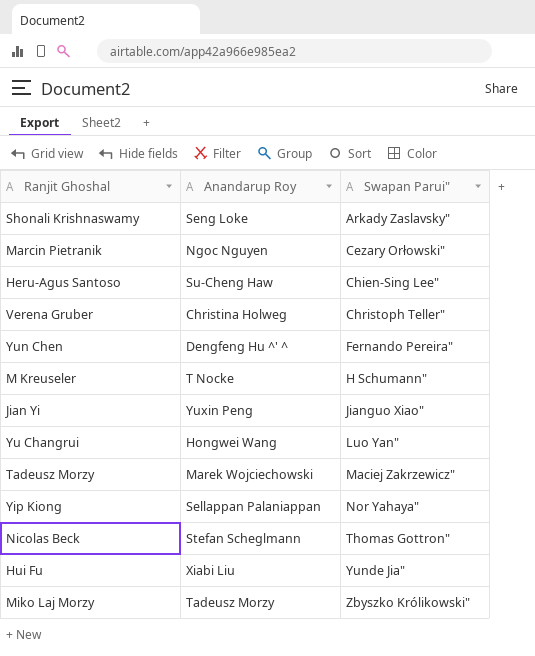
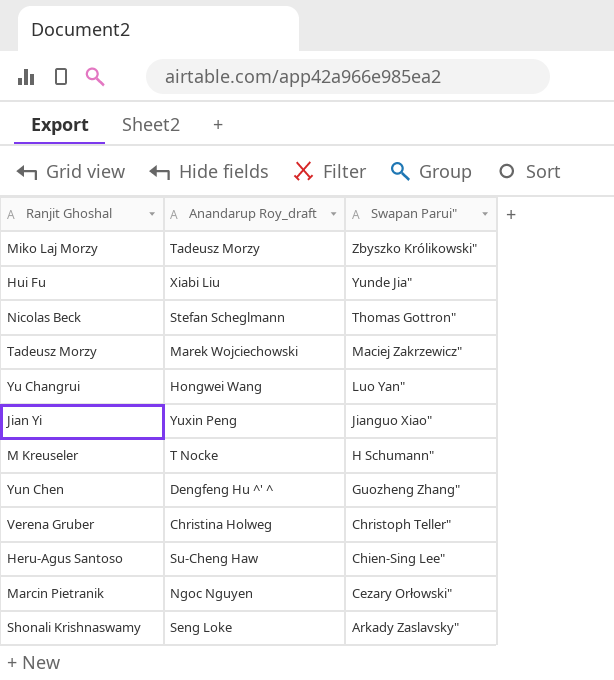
row order: Swapan Parui" ascending -> Swapan Parui" descending
column name: Anandarup Roy -> Anandarup Roy_draft
row Yip Kiong: Sellappan Palaniappan | Nor Yahaya" -> none
Yun Chen | Swapan Parui": Fernando Pereira" -> Guozheng Zhang"

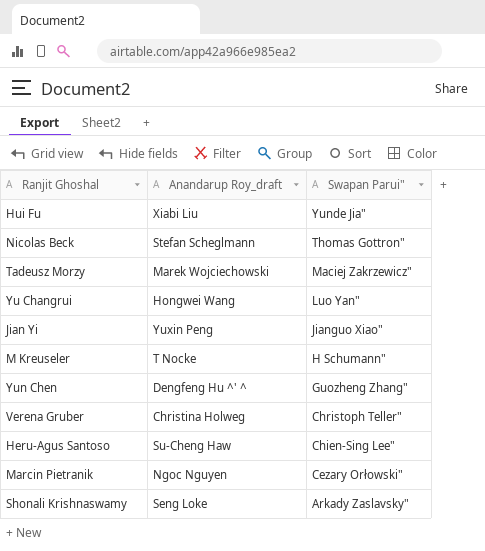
row Miko Laj Morzy: Tadeusz Morzy | Zbyszko Królikowski" -> none

